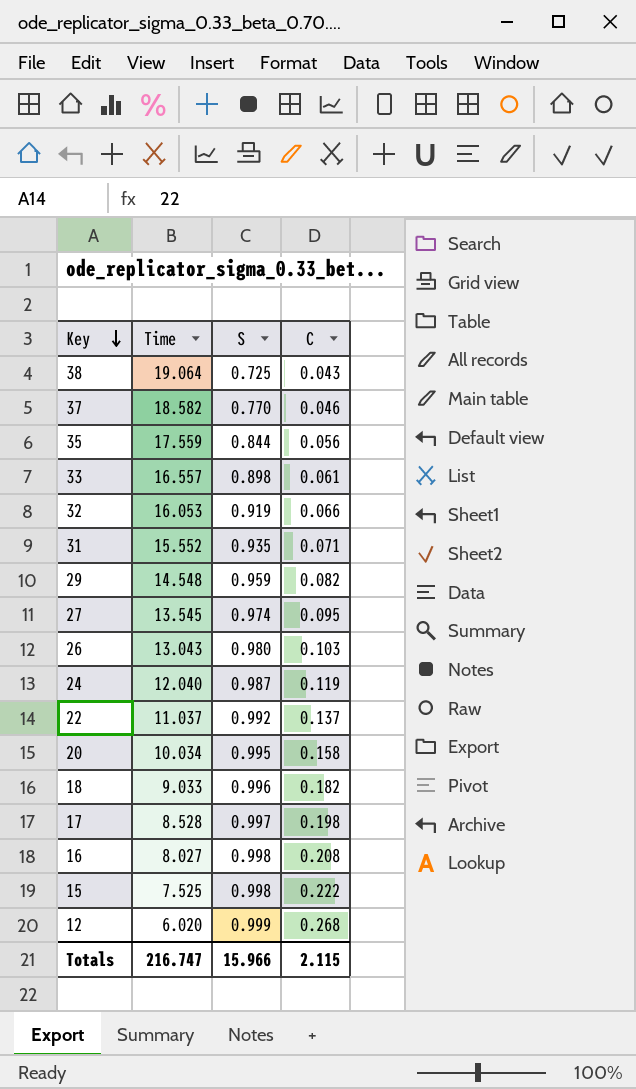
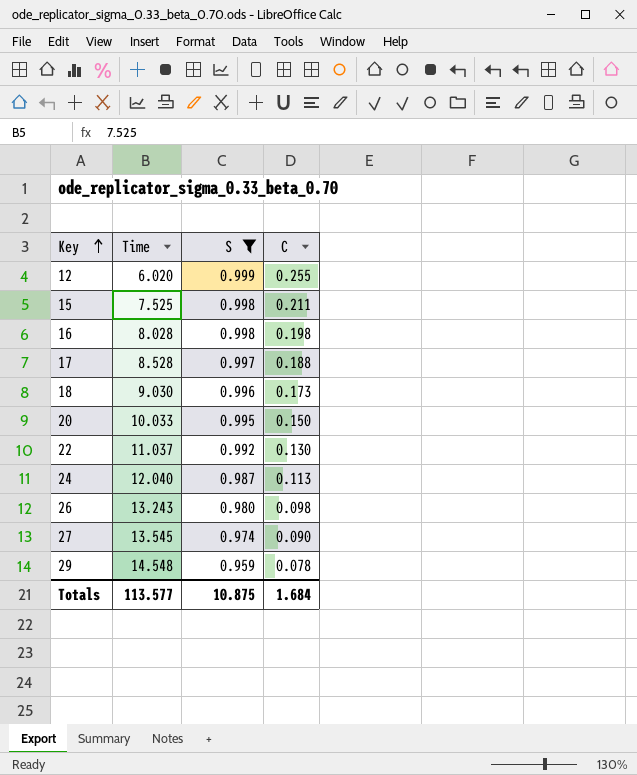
filter: none -> S >= 0.959
row order: Key descending -> Key ascending
12 | C: 0.268 -> 0.255
15 | C: 0.222 -> 0.211
16 | Time: 8.027 -> 8.028
16 | C: 0.208 -> 0.198
17 | C: 0.198 -> 0.188
18 | Time: 9.033 -> 9.030
18 | C: 0.182 -> 0.173
20 | Time: 10.034 -> 10.033
20 | C: 0.158 -> 0.150
22 | C: 0.137 -> 0.130
24 | C: 0.119 -> 0.113
26 | Time: 13.043 -> 13.243
26 | C: 0.103 -> 0.098
27 | C: 0.095 -> 0.090
29 | C: 0.082 -> 0.078
Totals | Time: 216.747 -> 113.577
Totals | S: 15.966 -> 10.875
Totals | C: 2.115 -> 1.684

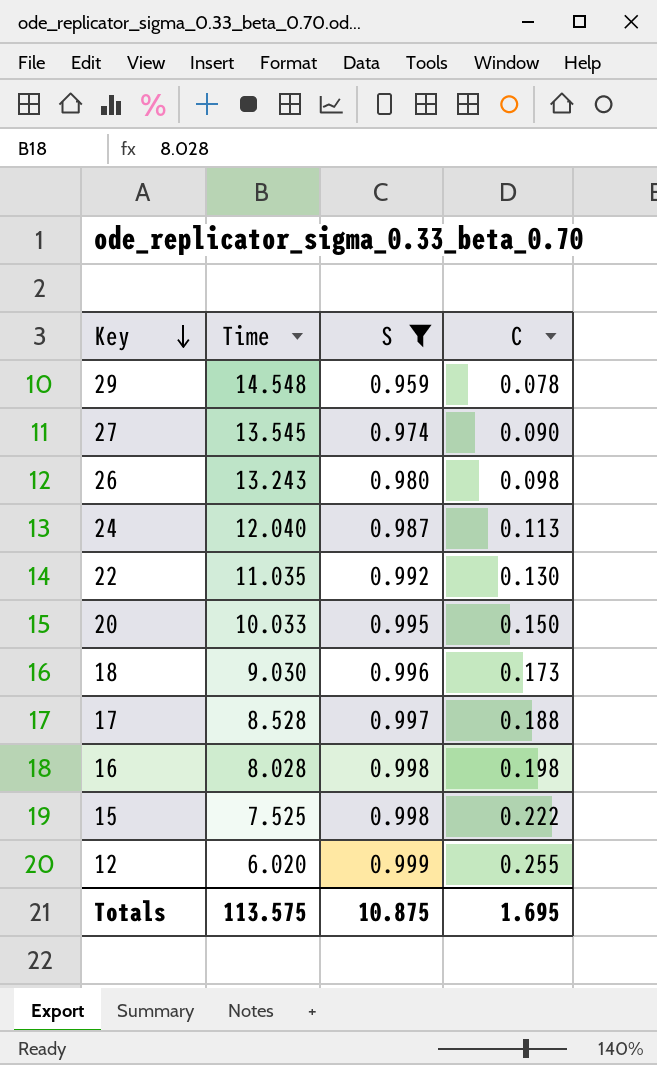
row order: Key ascending -> Key descending
22 | Time: 11.037 -> 11.035
15 | C: 0.211 -> 0.222
Totals | Time: 113.577 -> 113.575
Totals | C: 1.684 -> 1.695

